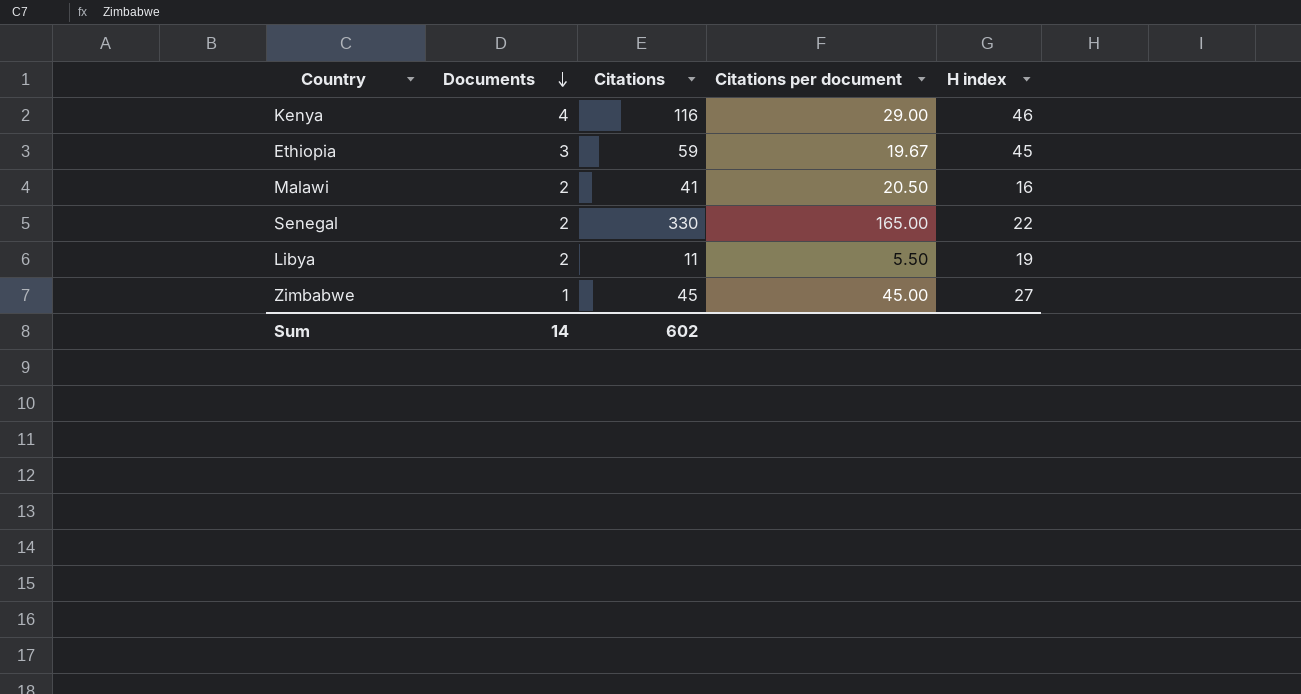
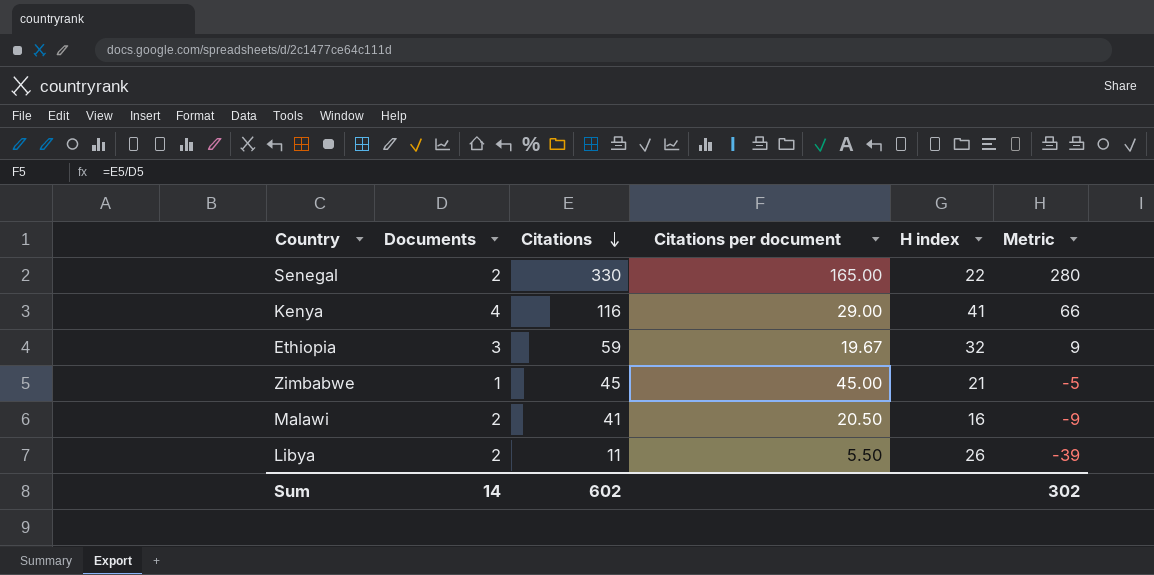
row order: Documents descending -> Citations descending
column Metric | formula: none -> [Citations] - 50
Kenya | H index: 46 -> 41
Ethiopia | H index: 45 -> 32
Zimbabwe | H index: 27 -> 21
Libya | H index: 19 -> 26

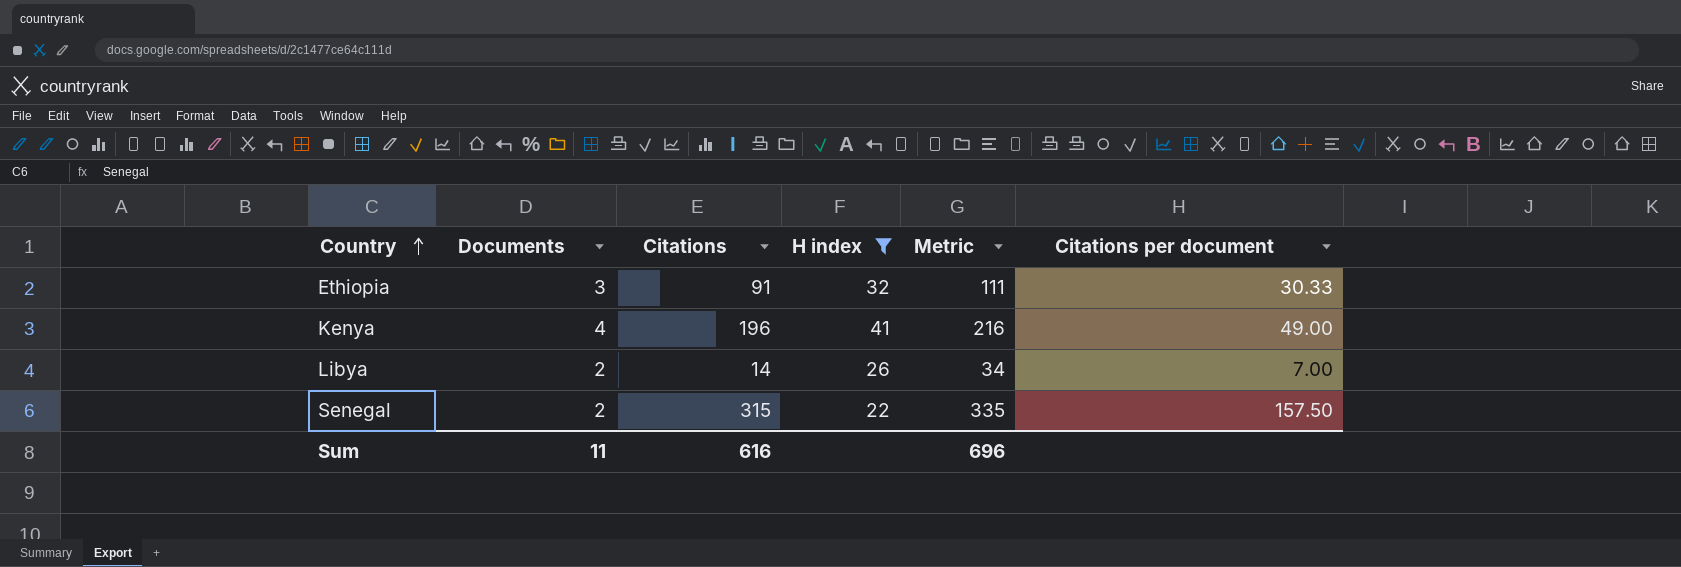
filter: none -> H index >= 22
row order: Citations descending -> Country ascending
column Metric | formula: [Citations] - 50 -> [Citations] + 20
column Citations per document | position: 4 -> 6
Ethiopia | Citations: 59 -> 91
Ethiopia | Citations per document: 19.67 -> 30.33
Kenya | Citations: 116 -> 196
Kenya | Citations per document: 29.00 -> 49.00
Libya | Citations: 11 -> 14
Libya | Citations per document: 5.50 -> 7.00
Senegal | Citations: 330 -> 315
Senegal | Citations per document: 165.00 -> 157.50
Sum | Documents: 14 -> 11
Sum | Citations: 602 -> 616
Sum | Metric: 302 -> 696

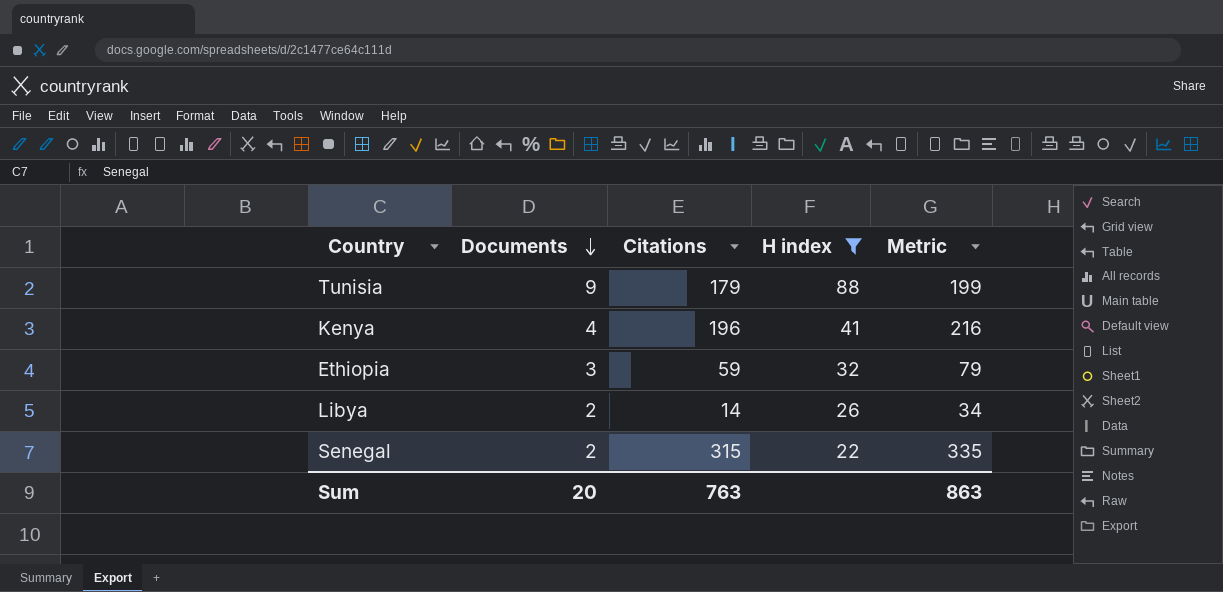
row order: Country ascending -> Documents descending
column Citations per document | formula: [Citations] / [Documents] -> none
row Tunisia: none -> 9 | 179 | 88 | 199
Ethiopia | Citations: 91 -> 59
Ethiopia | Metric: 111 -> 79
Sum | Documents: 11 -> 20
Sum | Citations: 616 -> 763
Sum | Metric: 696 -> 863

